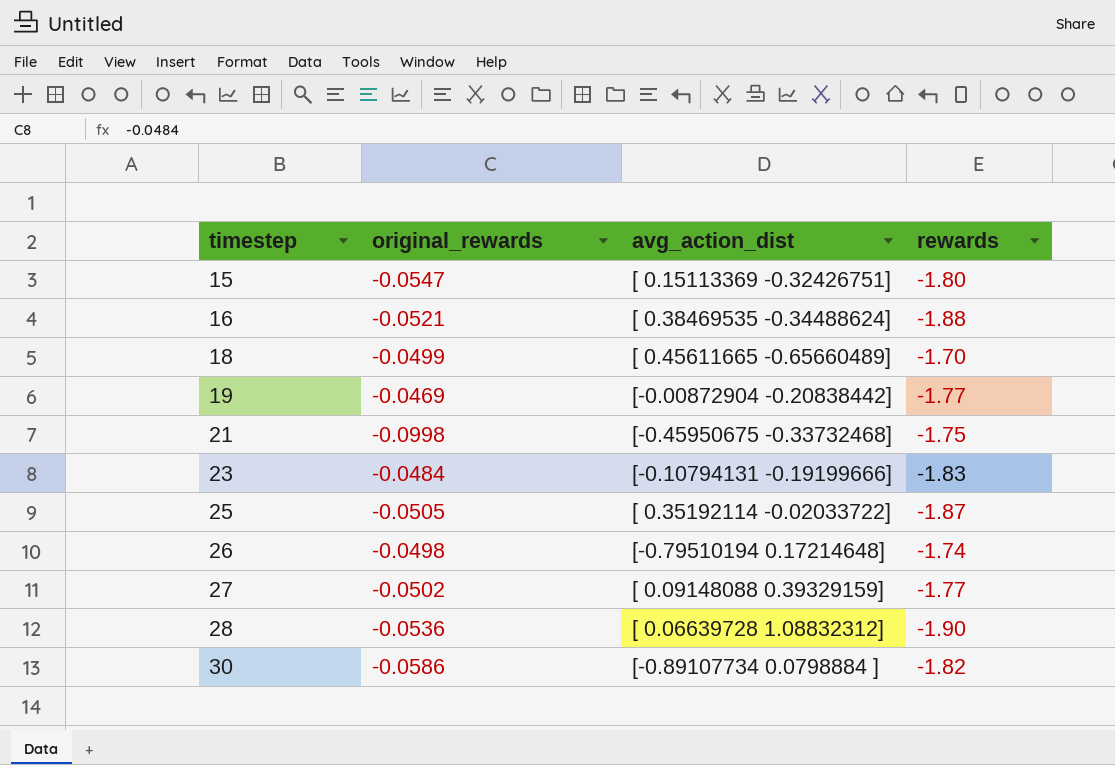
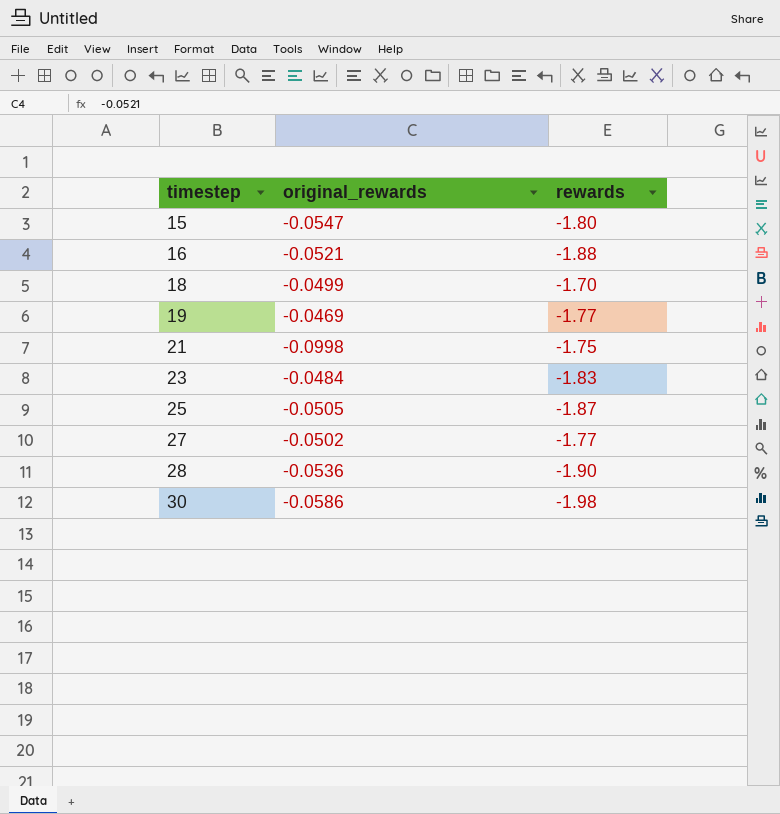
column avg_action_dist | position: 3 -> none
row 26: -0.0498 | [-0.79510194 0.17214648] | -1.74 -> none
30 | rewards: -1.82 -> -1.98

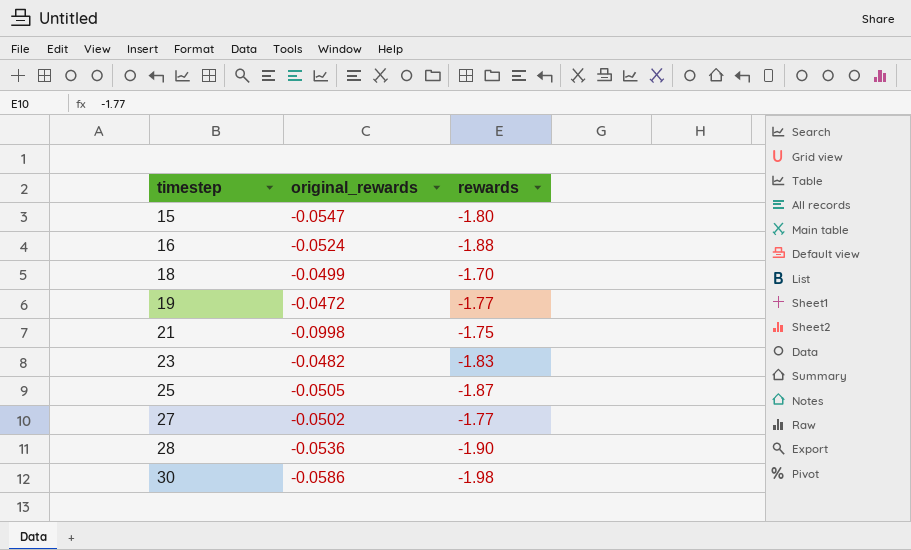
16 | original_rewards: -0.0521 -> -0.0524
19 | original_rewards: -0.0469 -> -0.0472
23 | original_rewards: -0.0484 -> -0.0482

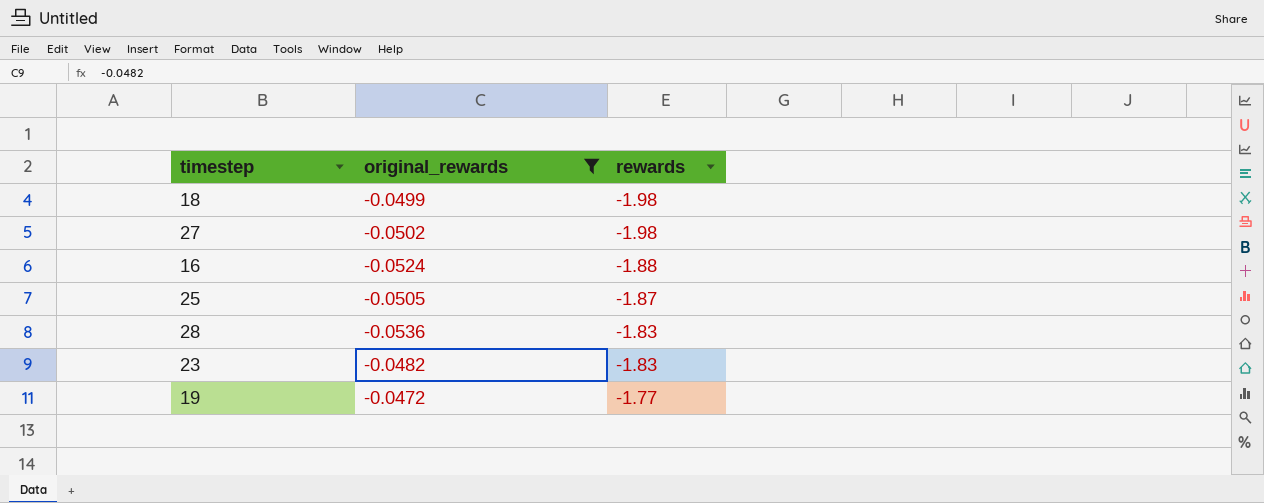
filter: none -> original_rewards >= -0.0536
row order: timestep ascending -> rewards ascending
18 | rewards: -1.70 -> -1.98
27 | rewards: -1.77 -> -1.98
28 | rewards: -1.90 -> -1.83

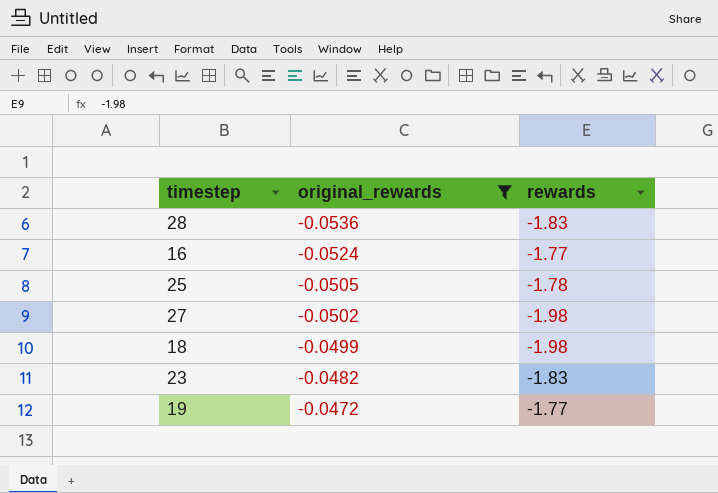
row order: rewards ascending -> original_rewards ascending
16 | rewards: -1.88 -> -1.77
25 | rewards: -1.87 -> -1.78

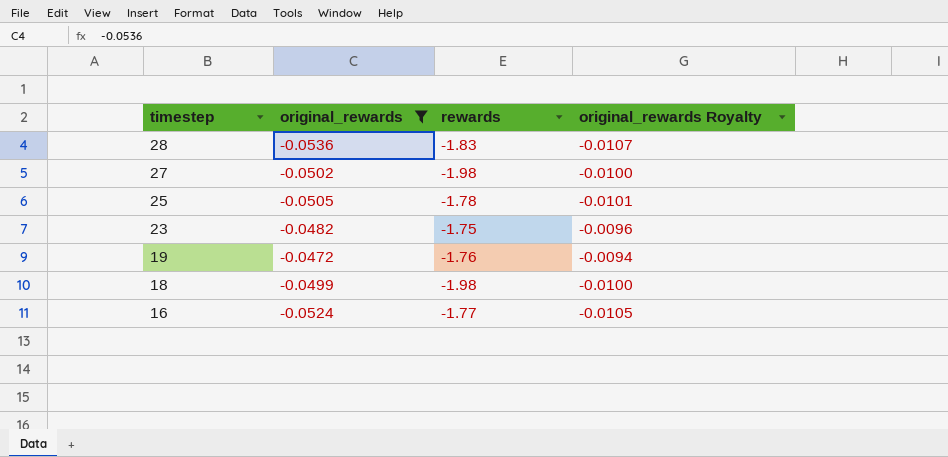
row order: original_rewards ascending -> timestep descending
column original_rewards Royalty | formula: none -> [original_rewards] * 0.2
23 | rewards: -1.83 -> -1.75
19 | rewards: -1.77 -> -1.76

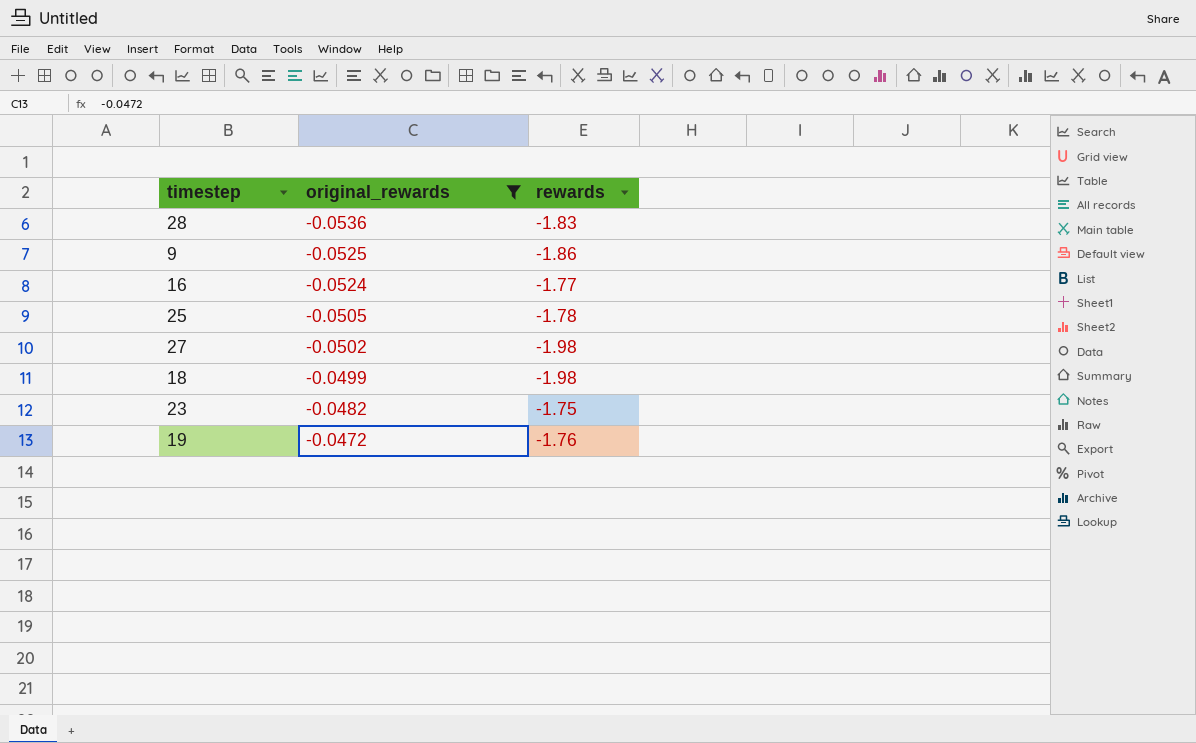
row order: timestep descending -> original_rewards ascending
column original_rewards Royalty | formula: [original_rewards] * 0.2 -> none
row 9: none -> -0.0525 | -1.86

